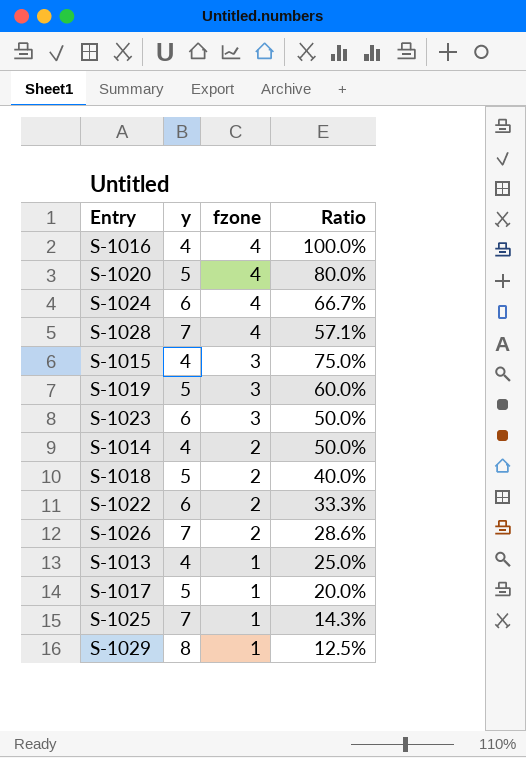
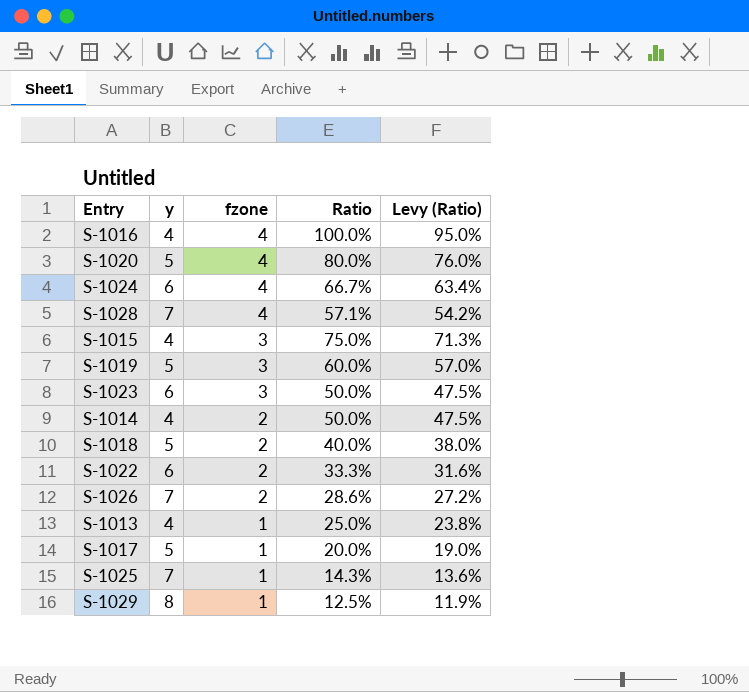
column Levy (Ratio) | formula: none -> [Ratio] * 0.95

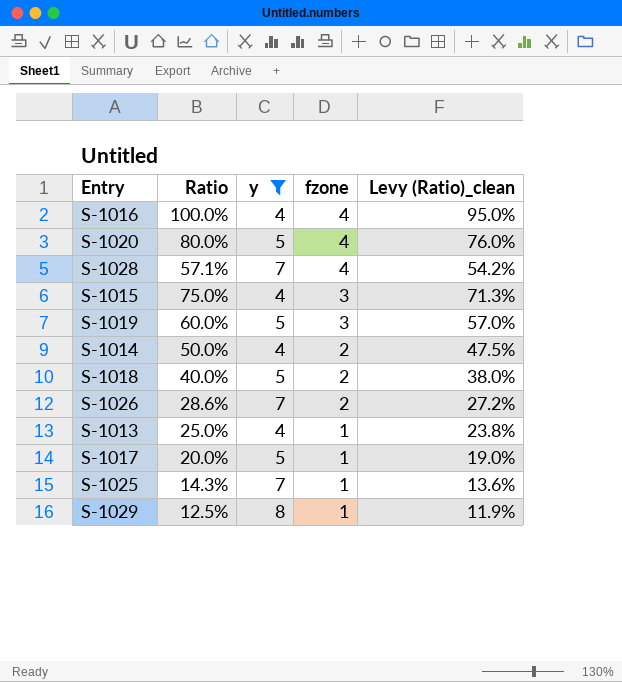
filter: none -> y != 6
column Ratio | position: 4 -> 2
column name: Levy (Ratio) -> Levy (Ratio)_clean

